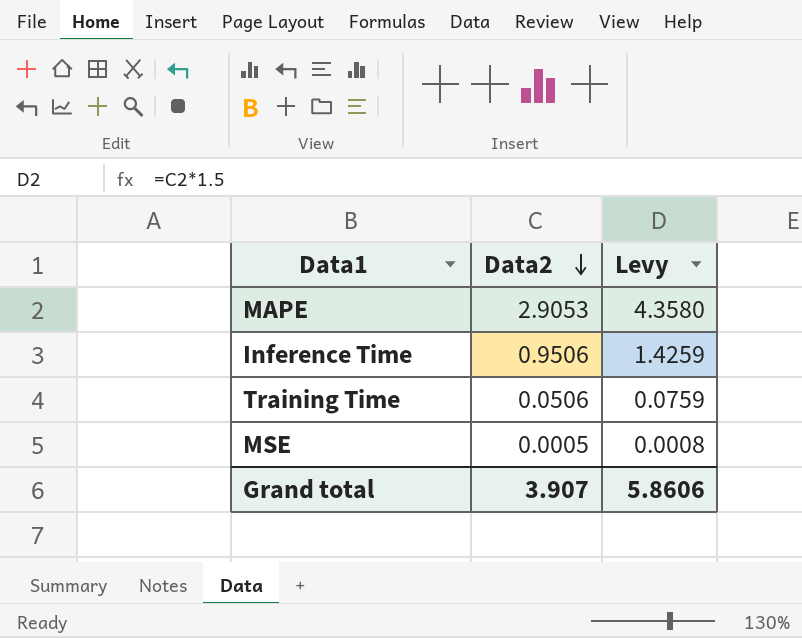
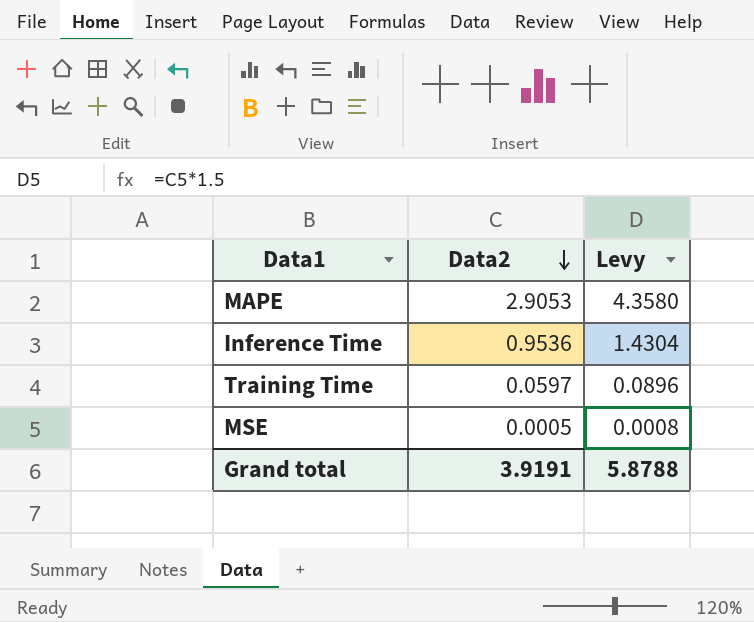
Inference Time | Data2: 0.9506 -> 0.9536
Inference Time | Levy: 1.4259 -> 1.4304
Training Time | Data2: 0.0506 -> 0.0597
Training Time | Levy: 0.0759 -> 0.0896
Grand total | Data2: 3.907 -> 3.9191
Grand total | Levy: 5.8606 -> 5.8788

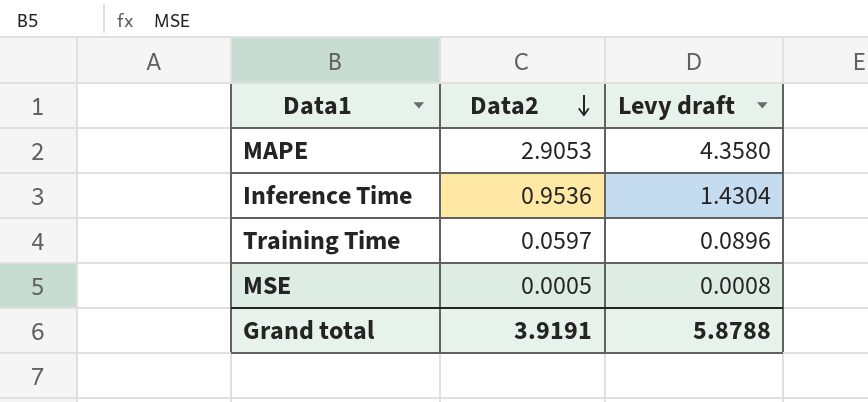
column name: Levy -> Levy draft

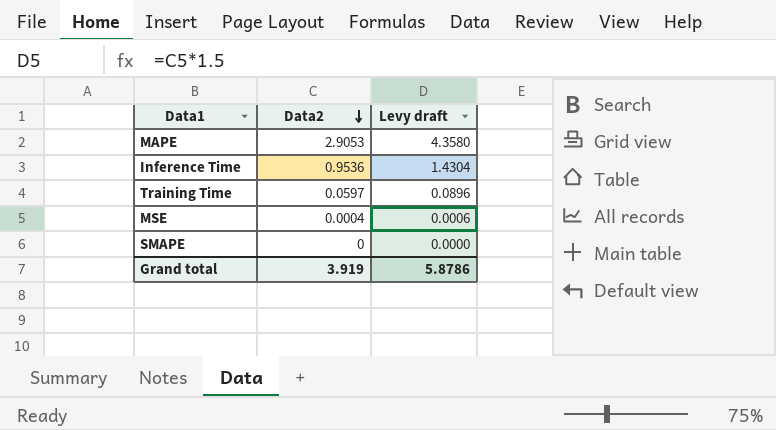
MSE | Data2: 0.0005 -> 0.0004
MSE | Levy draft: 0.0008 -> 0.0006
row SMAPE: none -> 0 | 0.0000
Grand total | Data2: 3.9191 -> 3.919
Grand total | Levy draft: 5.8788 -> 5.8786

